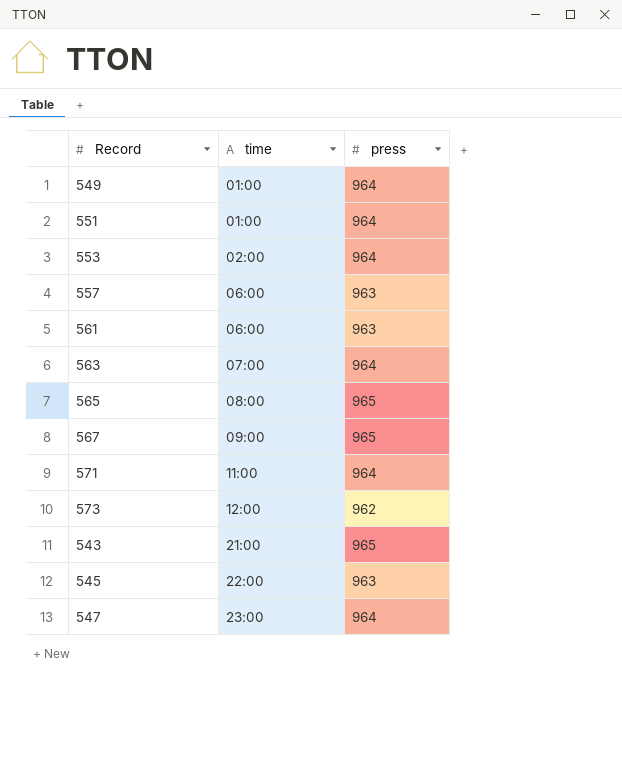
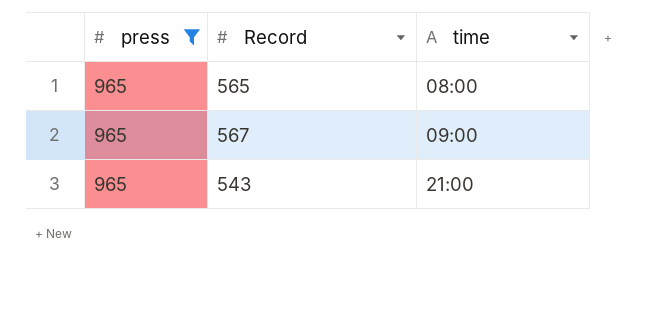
filter: none -> press = 965
column press | position: 3 -> 1

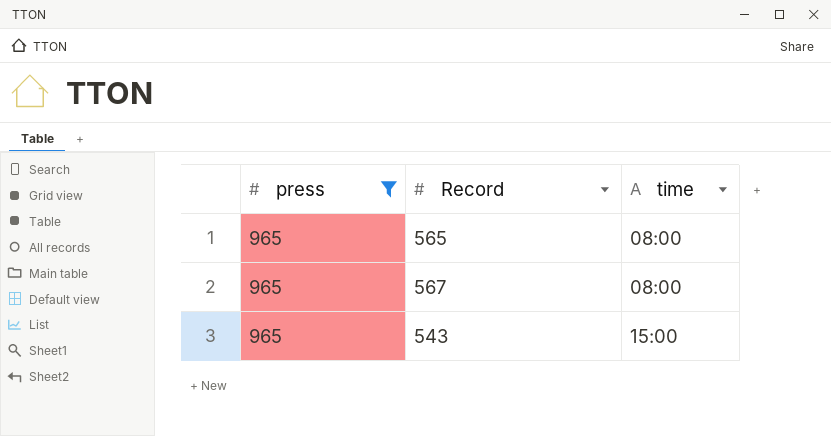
567 | time: 09:00 -> 08:00
543 | time: 21:00 -> 15:00

